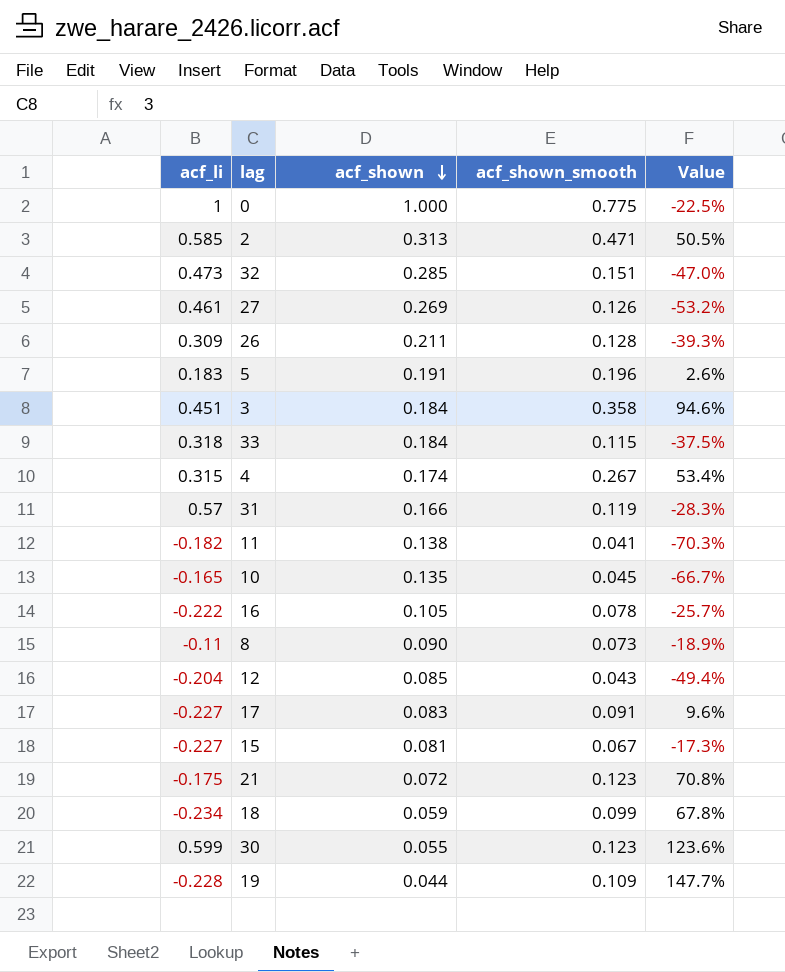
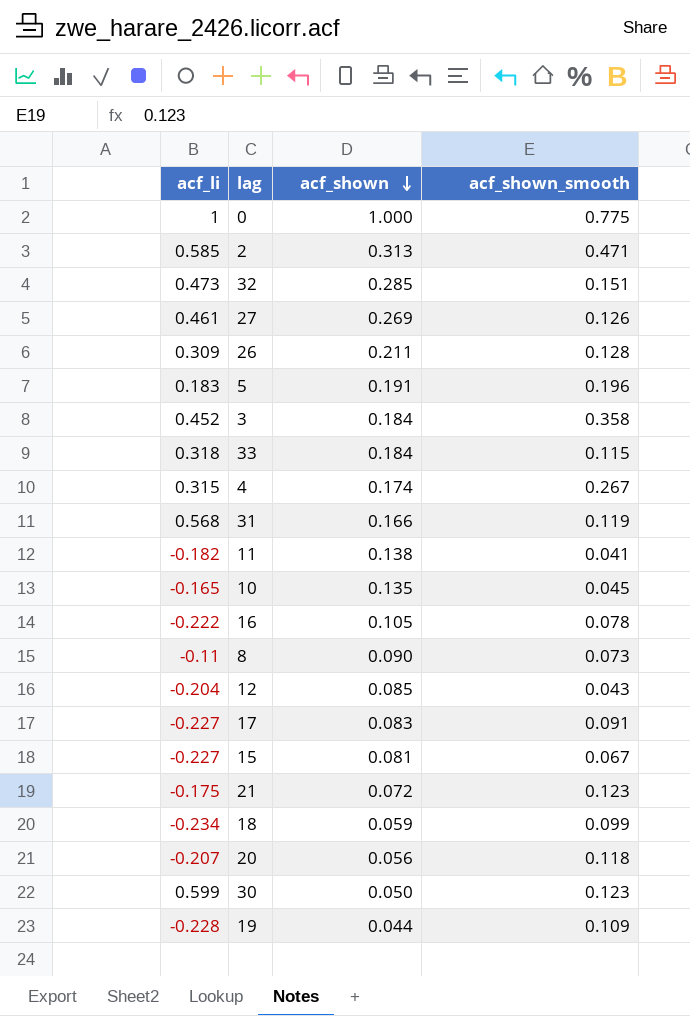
column Value | formula: ([acf_shown_smooth] - [acf_shown]) / [acf_shown] -> none
3 | acf_li: 0.451 -> 0.452
31 | acf_li: 0.57 -> 0.568
row 20: none -> -0.207 | 0.056 | 0.118
30 | acf_shown: 0.055 -> 0.050

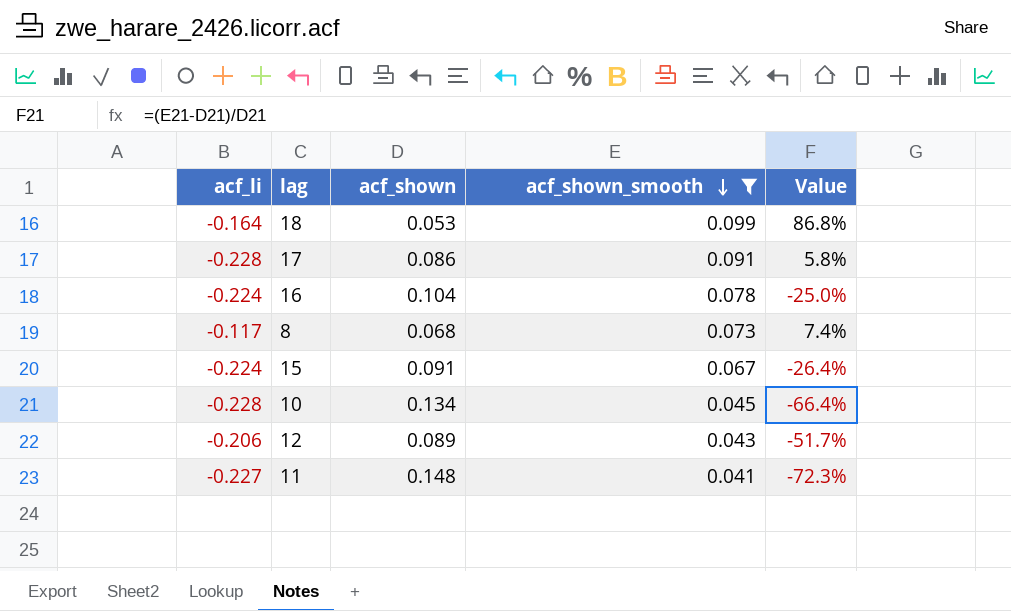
filter: none -> acf_shown_smooth <= 0.099
row order: acf_shown descending -> acf_shown_smooth descending
column Value | formula: none -> ([acf_shown_smooth] - [acf_shown]) / [acf_shown]
18 | acf_li: -0.234 -> -0.164
18 | acf_shown: 0.059 -> 0.053
17 | acf_li: -0.227 -> -0.228
17 | acf_shown: 0.083 -> 0.086
16 | acf_li: -0.222 -> -0.224
16 | acf_shown: 0.105 -> 0.104
8 | acf_li: -0.11 -> -0.117
8 | acf_shown: 0.090 -> 0.068
15 | acf_li: -0.227 -> -0.224
15 | acf_shown: 0.081 -> 0.091
10 | acf_li: -0.165 -> -0.228
10 | acf_shown: 0.135 -> 0.134
12 | acf_li: -0.204 -> -0.206
12 | acf_shown: 0.085 -> 0.089
11 | acf_li: -0.182 -> -0.227
11 | acf_shown: 0.138 -> 0.148

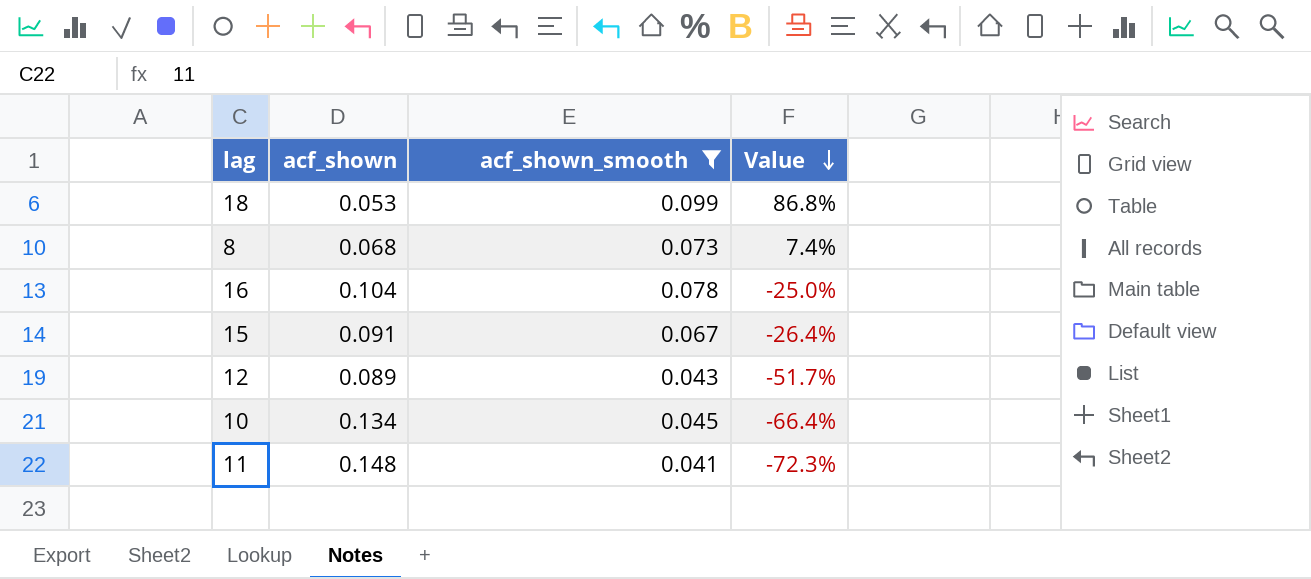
row order: acf_shown_smooth descending -> Value descending
column acf_li | position: 1 -> none
row 17: -0.228 | 0.086 | 0.091 | 5.8% -> none

